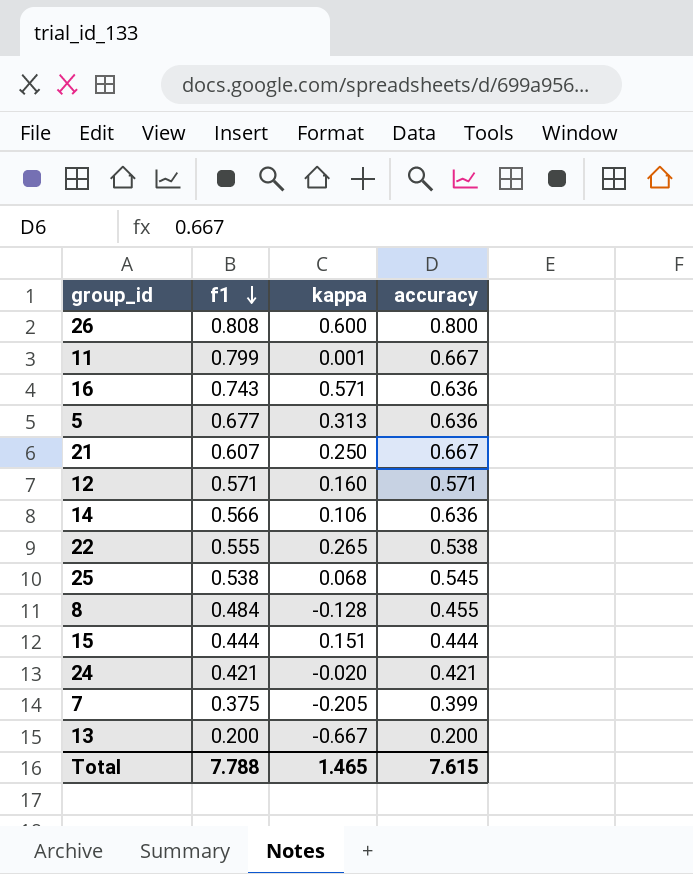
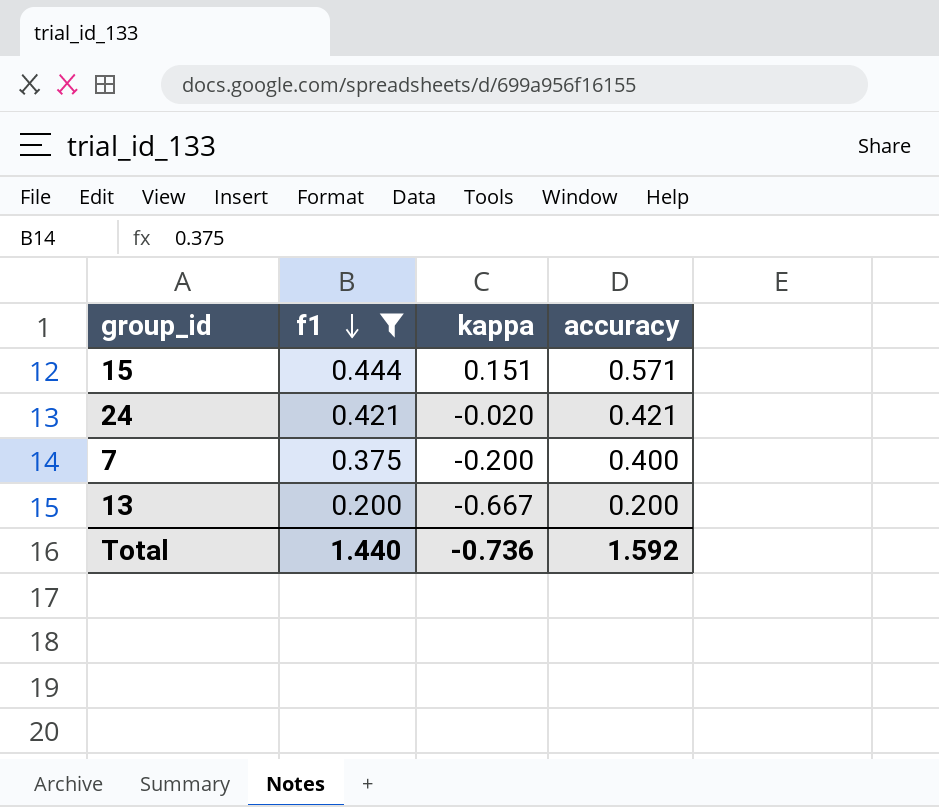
filter: none -> f1 <= 0.444
15 | accuracy: 0.444 -> 0.571
7 | kappa: -0.205 -> -0.200
7 | accuracy: 0.399 -> 0.400
Total | f1: 7.788 -> 1.440
Total | kappa: 1.465 -> -0.736
Total | accuracy: 7.615 -> 1.592

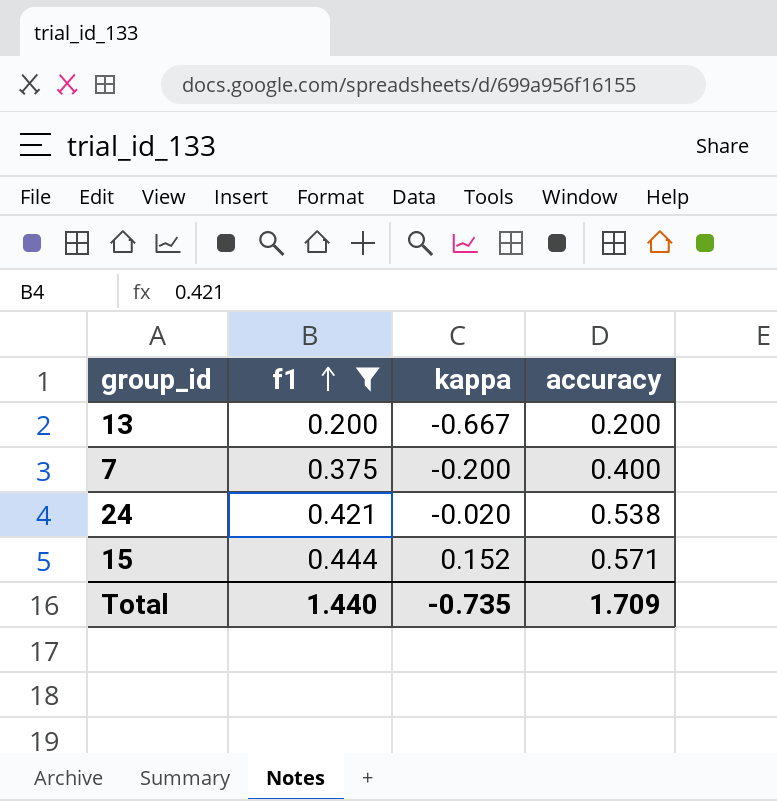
row order: f1 descending -> f1 ascending
24 | accuracy: 0.421 -> 0.538
15 | kappa: 0.151 -> 0.152
Total | kappa: -0.736 -> -0.735
Total | accuracy: 1.592 -> 1.709

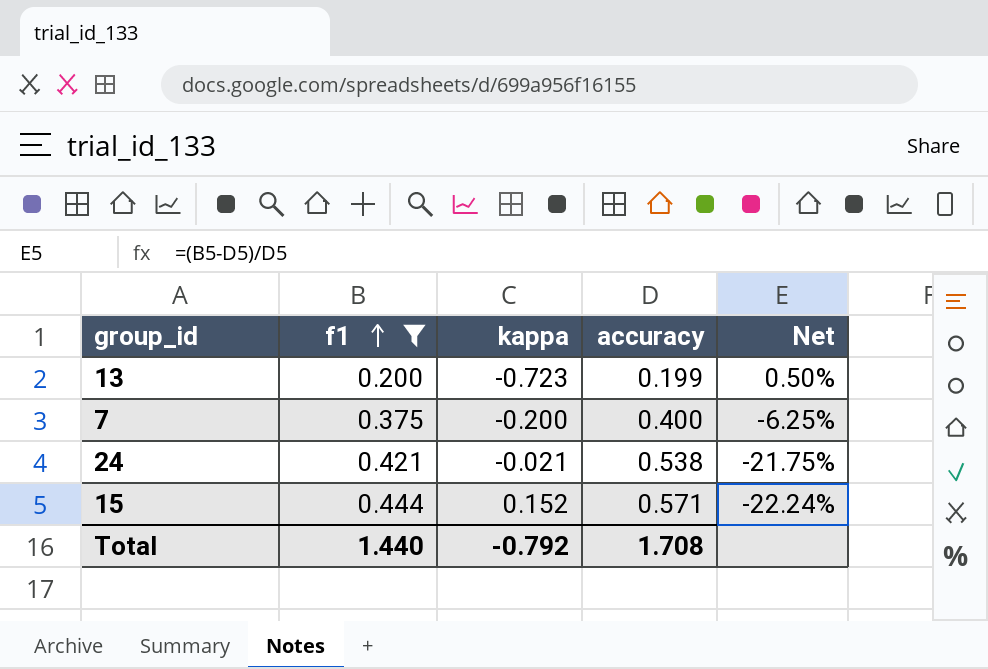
column Net | formula: none -> ([f1] - [accuracy]) / [accuracy]
13 | kappa: -0.667 -> -0.723
13 | accuracy: 0.200 -> 0.199
24 | kappa: -0.020 -> -0.021
Total | kappa: -0.735 -> -0.792
Total | accuracy: 1.709 -> 1.708

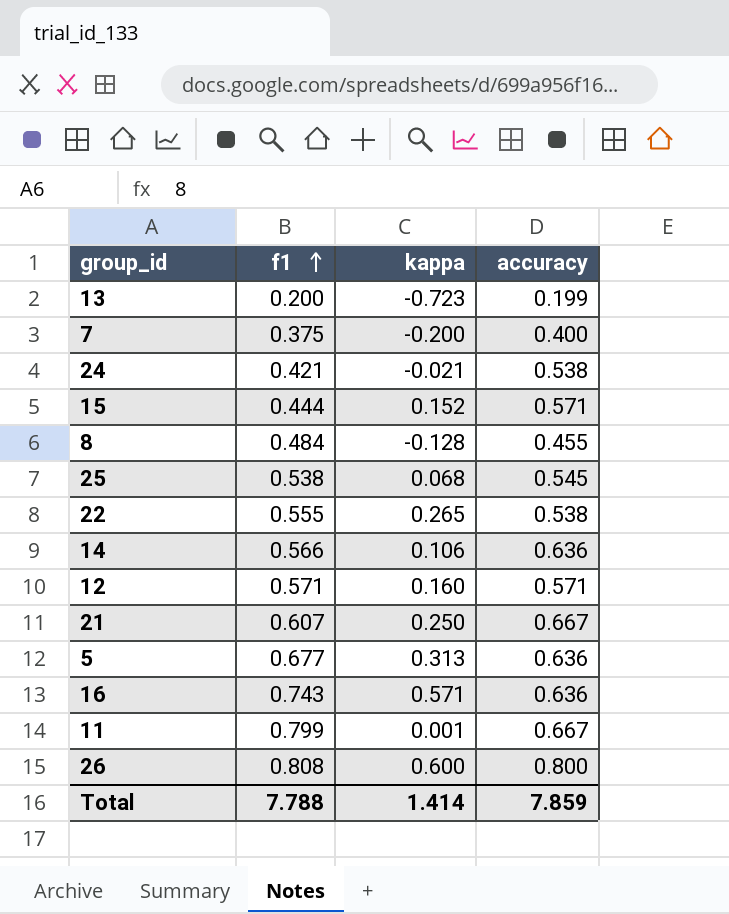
filter: f1 <= 0.444 -> none
column Net | formula: ([f1] - [accuracy]) / [accuracy] -> none
Total | f1: 1.440 -> 7.788
Total | kappa: -0.792 -> 1.414
Total | accuracy: 1.708 -> 7.859

